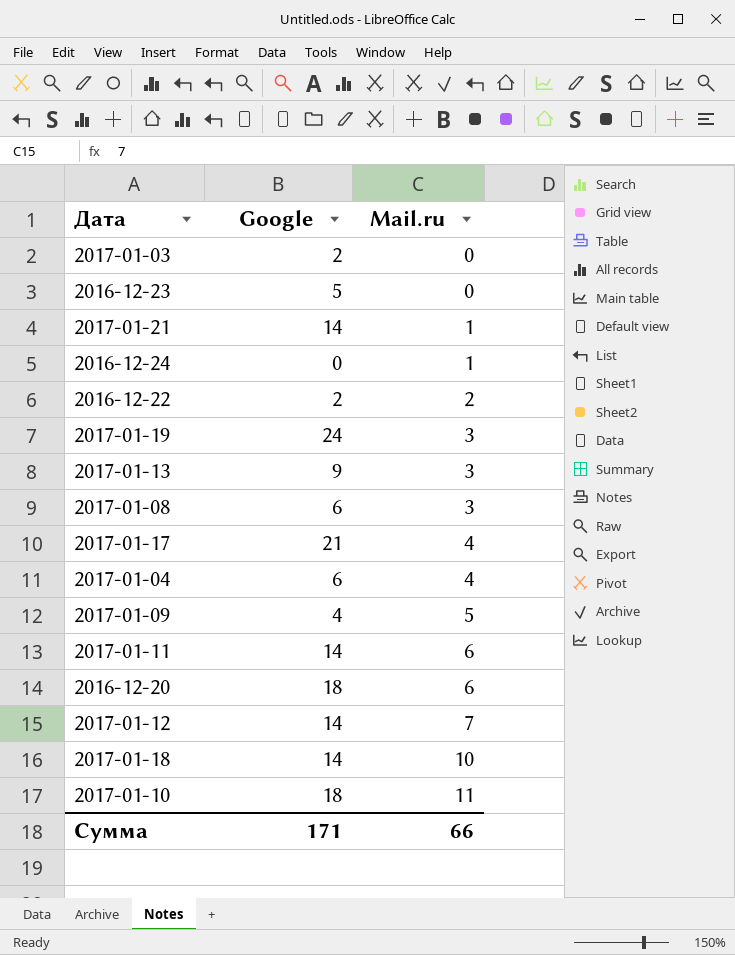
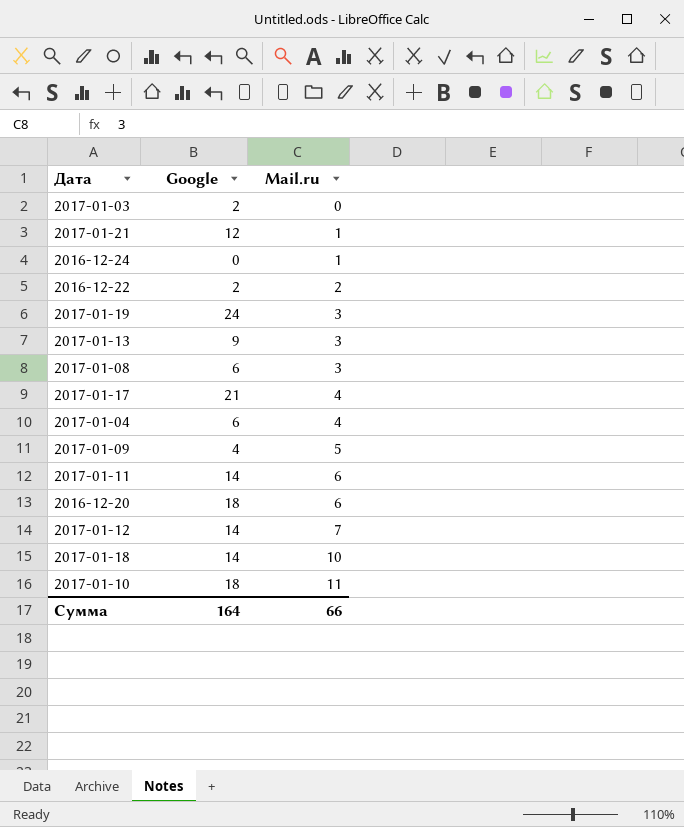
row 2016-12-23: 5 | 0 -> none
2017-01-21 | Google: 14 -> 12
Сумма | Google: 171 -> 164

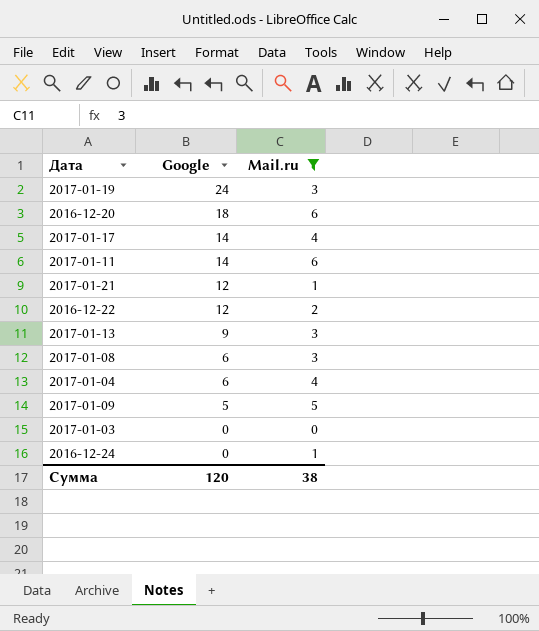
filter: none -> Mail.ru <= 6
row order: Mail.ru ascending -> Google descending
2017-01-17 | Google: 21 -> 14
2016-12-22 | Google: 2 -> 12
2017-01-09 | Google: 4 -> 5
2017-01-03 | Google: 2 -> 0
Сумма | Google: 164 -> 120
Сумма | Mail.ru: 66 -> 38

